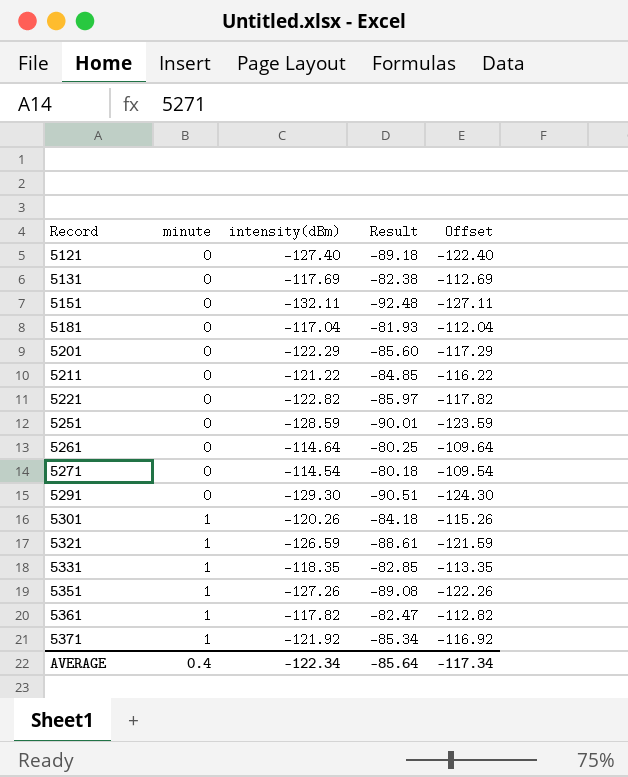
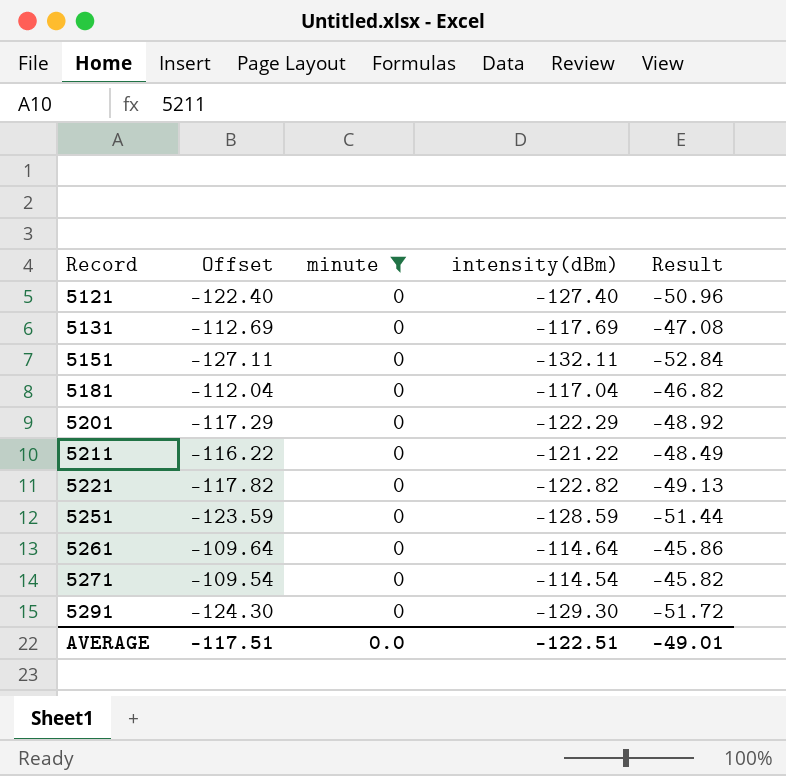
filter: none -> minute = 0
column Offset | position: 5 -> 2
column Result | formula: [intensity(dBm)] * 0.7 -> [intensity(dBm)] * 0.4
AVERAGE | Offset: -117.34 -> -117.51
AVERAGE | minute: 0.4 -> 0.0
AVERAGE | intensity(dBm): -122.34 -> -122.51
AVERAGE | Result: -85.64 -> -49.01

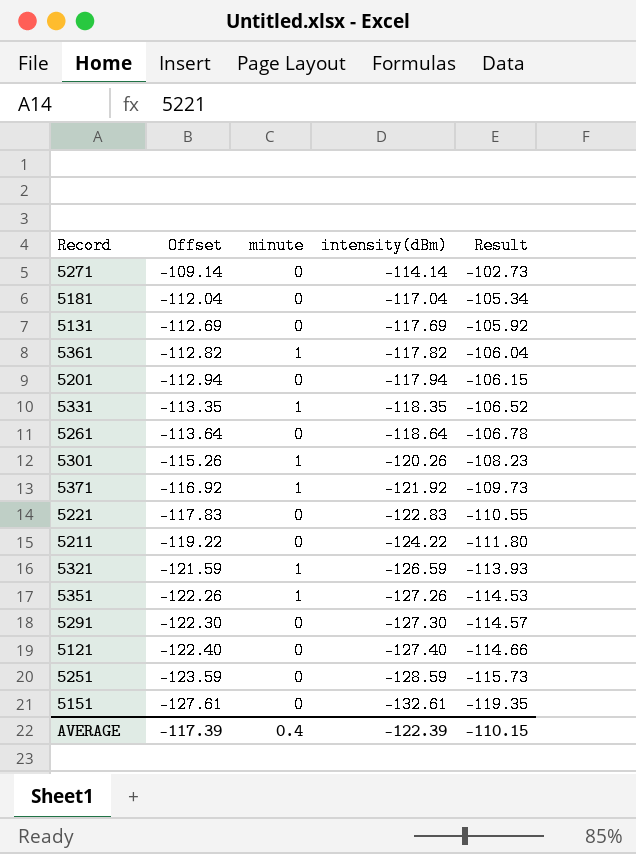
filter: minute = 0 -> none
row order: Record ascending -> Offset descending
column Result | formula: [intensity(dBm)] * 0.4 -> [intensity(dBm)] * 0.9
5271 | Offset: -109.54 -> -109.14
5271 | intensity(dBm): -114.54 -> -114.14
5201 | Offset: -117.29 -> -112.94
5201 | intensity(dBm): -122.29 -> -117.94
5261 | Offset: -109.64 -> -113.64
5261 | intensity(dBm): -114.64 -> -118.64
5221 | Offset: -117.82 -> -117.83
5221 | intensity(dBm): -122.82 -> -122.83
5211 | Offset: -116.22 -> -119.22
5211 | intensity(dBm): -121.22 -> -124.22
5291 | Offset: -124.30 -> -122.30
5291 | intensity(dBm): -129.30 -> -127.30
5151 | Offset: -127.11 -> -127.61
5151 | intensity(dBm): -132.11 -> -132.61
AVERAGE | Offset: -117.51 -> -117.39
AVERAGE | minute: 0.0 -> 0.4
AVERAGE | intensity(dBm): -122.51 -> -122.39
AVERAGE | Result: -49.01 -> -110.15

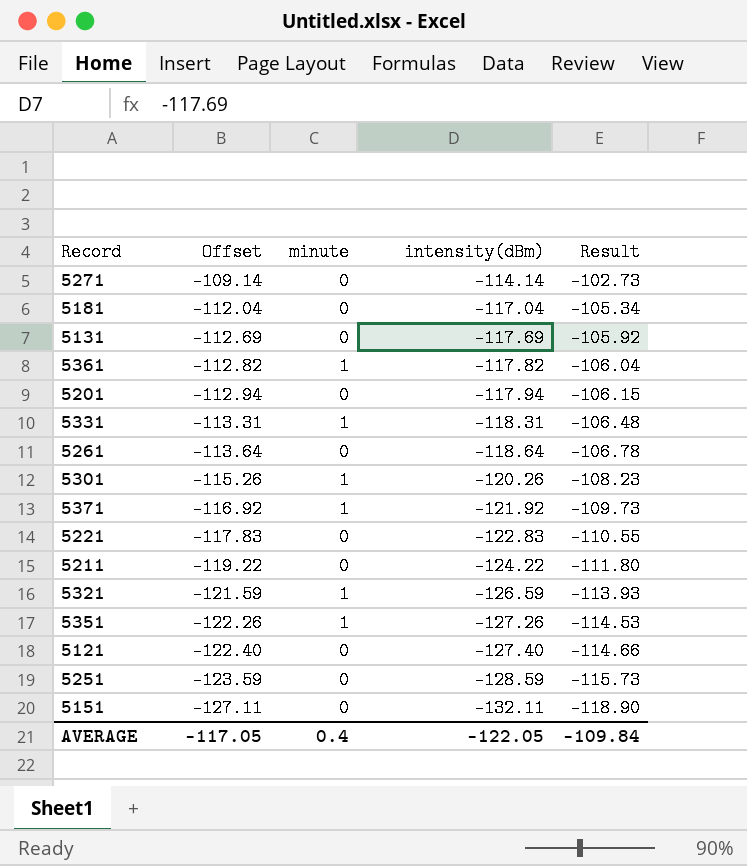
row 5291: -122.30 | 0 | -127.30 | -114.57 -> none
5331 | Offset: -113.35 -> -113.31
5331 | intensity(dBm): -118.35 -> -118.31
5331 | Result: -106.52 -> -106.48
5151 | Offset: -127.61 -> -127.11
5151 | intensity(dBm): -132.61 -> -132.11
5151 | Result: -119.35 -> -118.90
AVERAGE | Offset: -117.39 -> -117.05
AVERAGE | intensity(dBm): -122.39 -> -122.05
AVERAGE | Result: -110.15 -> -109.84

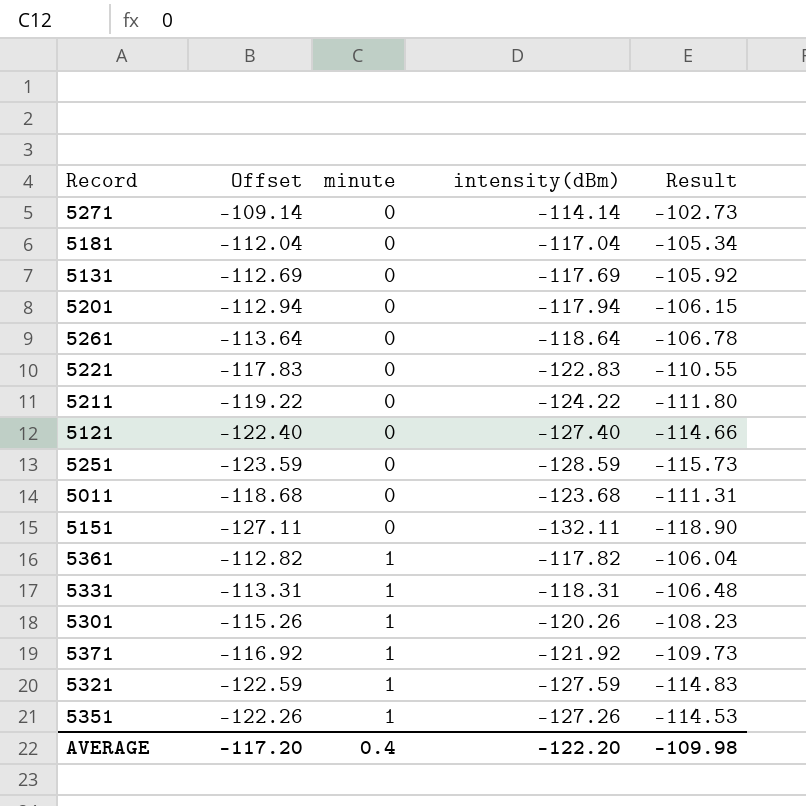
row order: Offset descending -> minute ascending
row 5011: none -> -118.68 | 0 | -123.68 | -111.31
5321 | Offset: -121.59 -> -122.59
5321 | intensity(dBm): -126.59 -> -127.59
5321 | Result: -113.93 -> -114.83
AVERAGE | Offset: -117.05 -> -117.20
AVERAGE | intensity(dBm): -122.05 -> -122.20
AVERAGE | Result: -109.84 -> -109.98

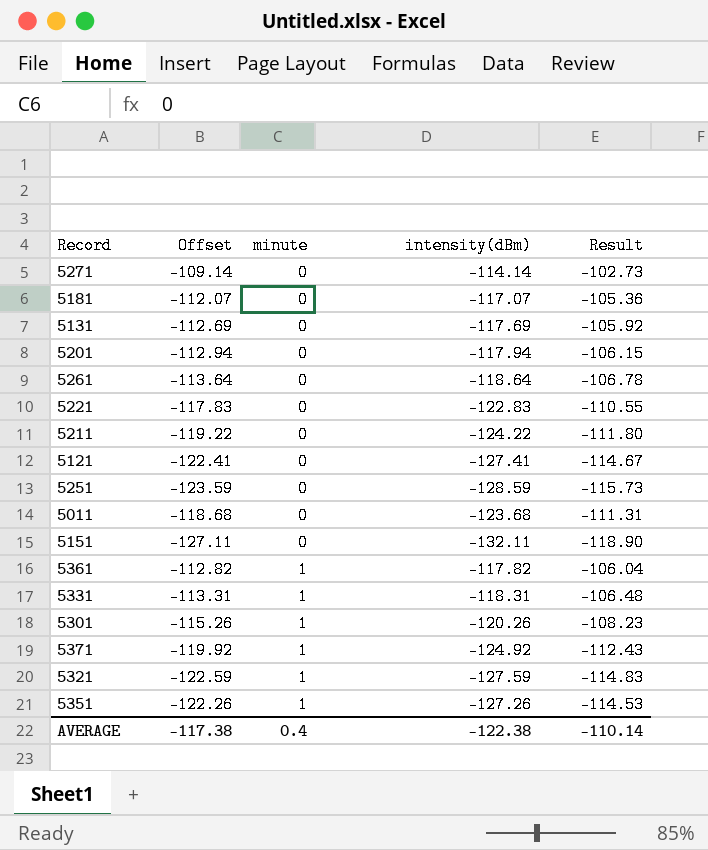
5181 | Offset: -112.04 -> -112.07
5181 | intensity(dBm): -117.04 -> -117.07
5181 | Result: -105.34 -> -105.36
5121 | Offset: -122.40 -> -122.41
5121 | intensity(dBm): -127.40 -> -127.41
5121 | Result: -114.66 -> -114.67
5371 | Offset: -116.92 -> -119.92
5371 | intensity(dBm): -121.92 -> -124.92
5371 | Result: -109.73 -> -112.43
AVERAGE | Offset: -117.20 -> -117.38
AVERAGE | intensity(dBm): -122.20 -> -122.38
AVERAGE | Result: -109.98 -> -110.14

